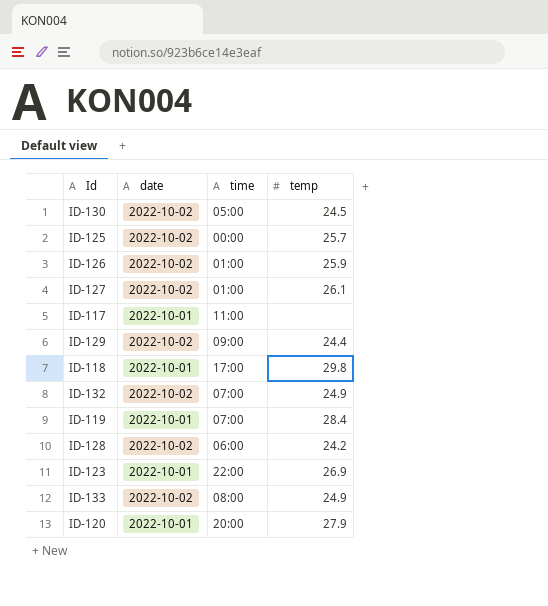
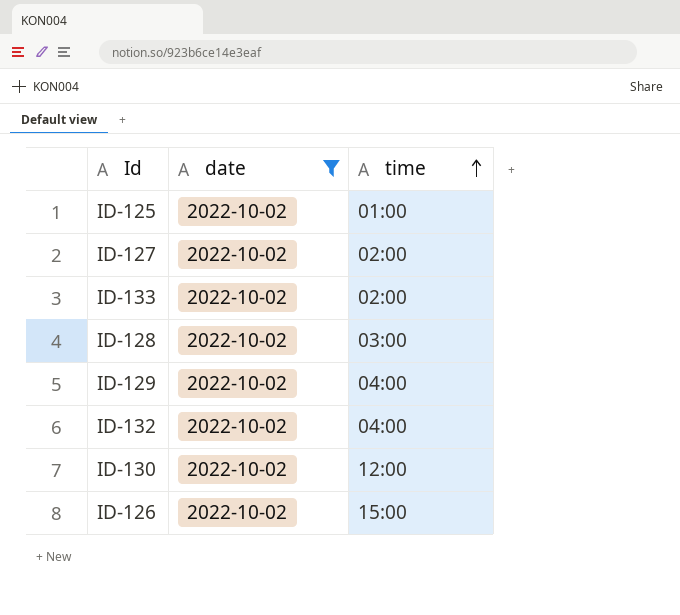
filter: none -> date = 2022-10-02
row order: none -> time ascending
column temp | position: 4 -> none
ID-125 | time: 00:00 -> 01:00
ID-127 | time: 01:00 -> 02:00
ID-133 | time: 08:00 -> 02:00
ID-128 | time: 06:00 -> 03:00
ID-129 | time: 09:00 -> 04:00
ID-132 | time: 07:00 -> 04:00
ID-130 | time: 05:00 -> 12:00
ID-126 | time: 01:00 -> 15:00

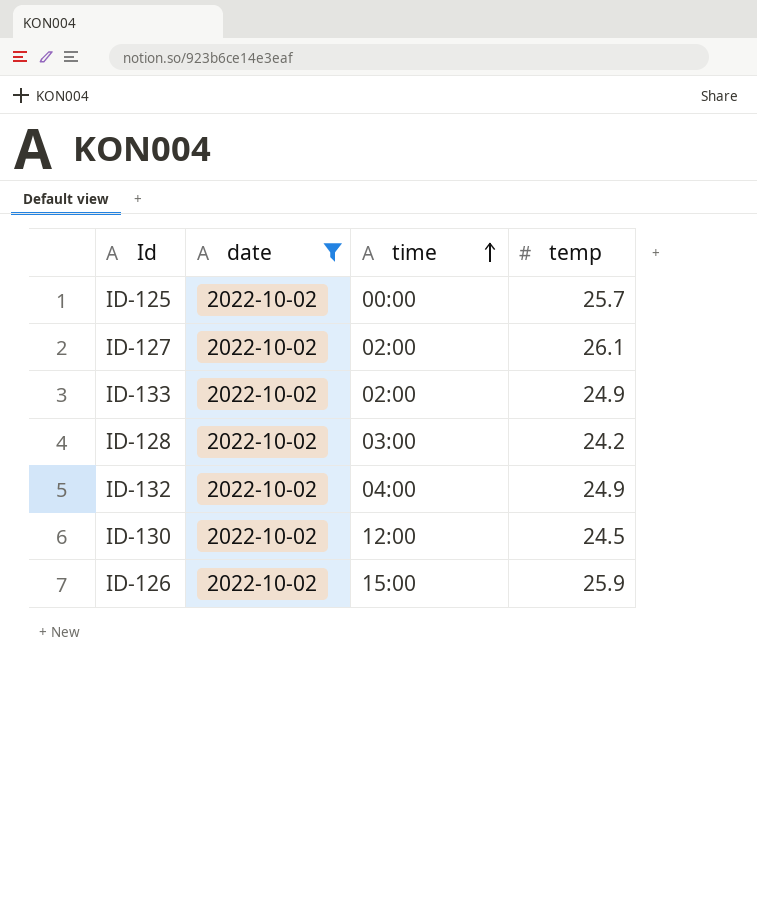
column temp | position: none -> 4
row ID-129: 2022-10-02 | 04:00 -> none
ID-125 | time: 01:00 -> 00:00

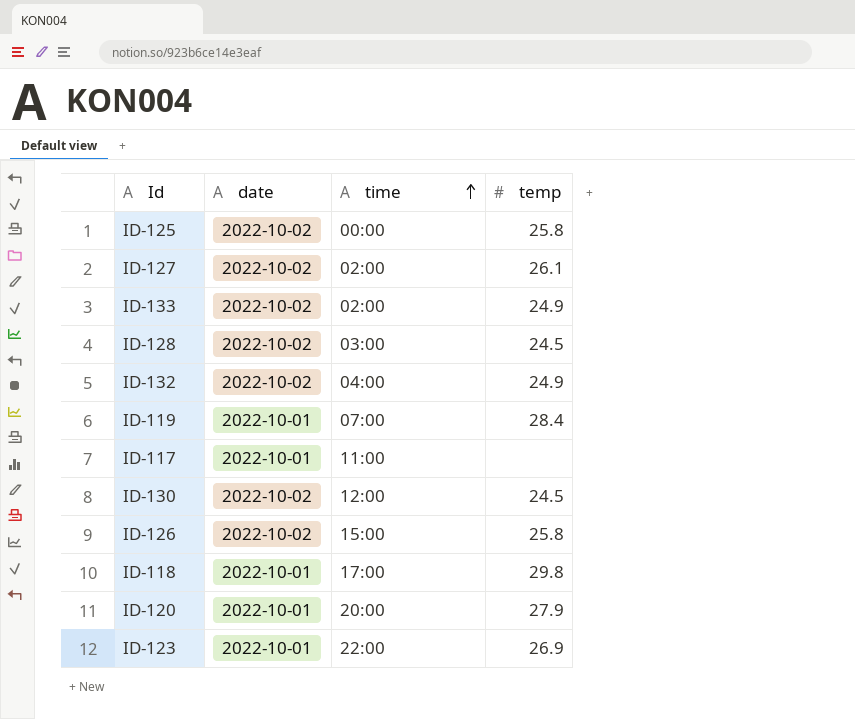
filter: date = 2022-10-02 -> none
ID-125 | temp: 25.7 -> 25.8
ID-128 | temp: 24.2 -> 24.5
ID-126 | temp: 25.9 -> 25.8

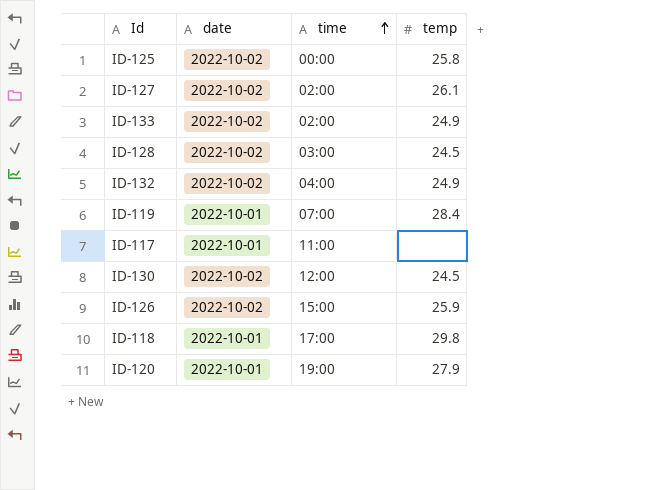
row ID-123: 2022-10-01 | 22:00 | 26.9 -> none
ID-126 | temp: 25.8 -> 25.9
ID-120 | time: 20:00 -> 19:00

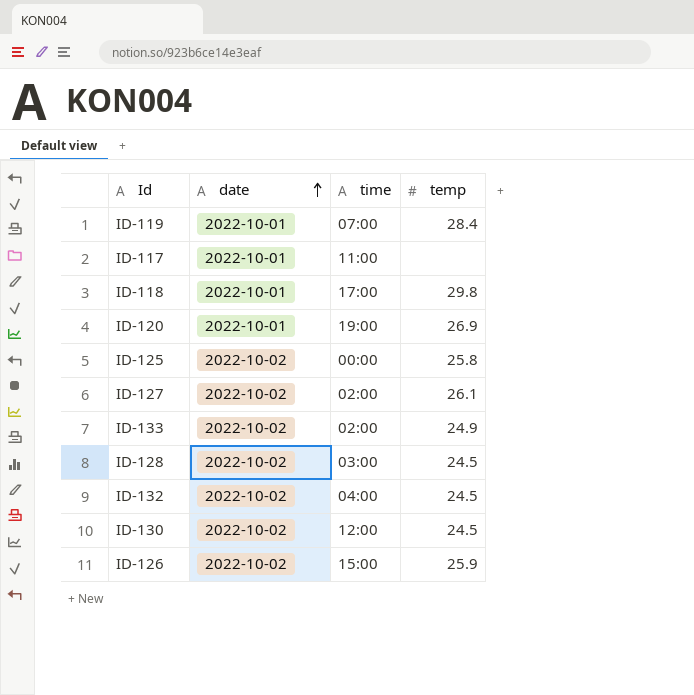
row order: time ascending -> date ascending
ID-120 | temp: 27.9 -> 26.9
ID-132 | temp: 24.9 -> 24.5

